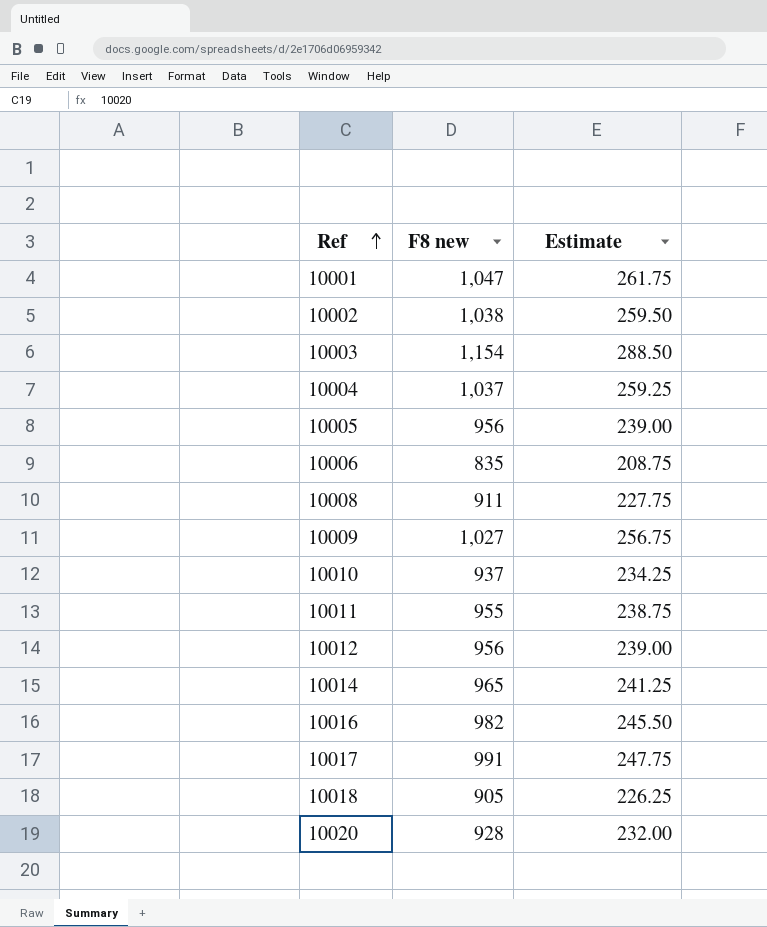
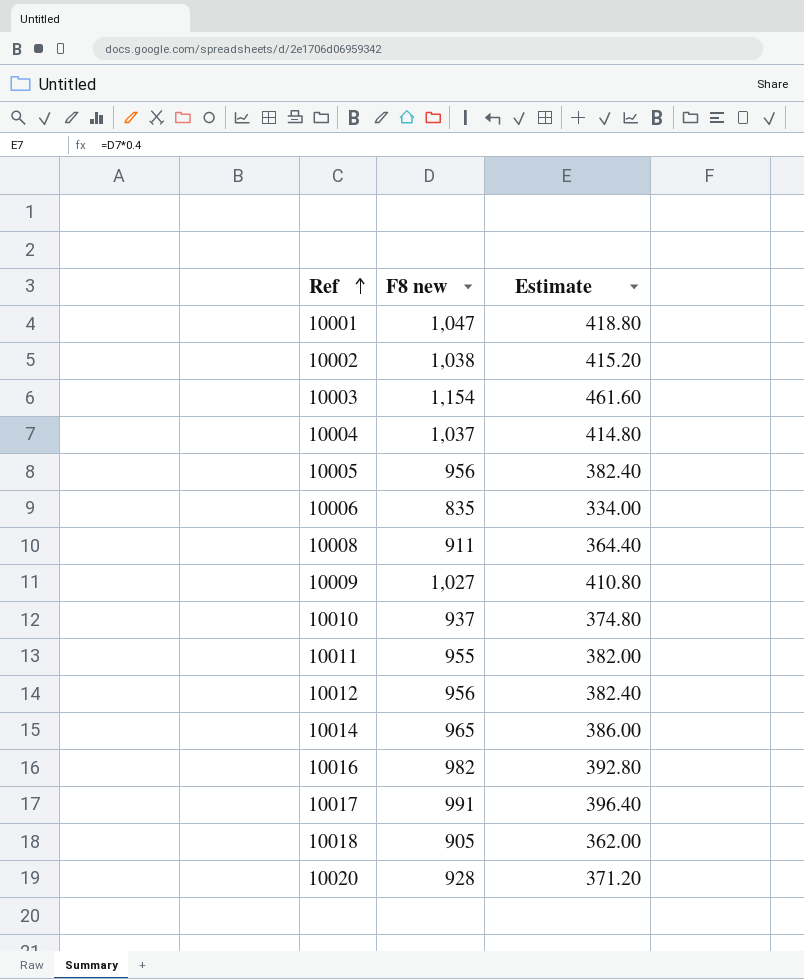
column Estimate | formula: [F8 new] * 0.25 -> [F8 new] * 0.4

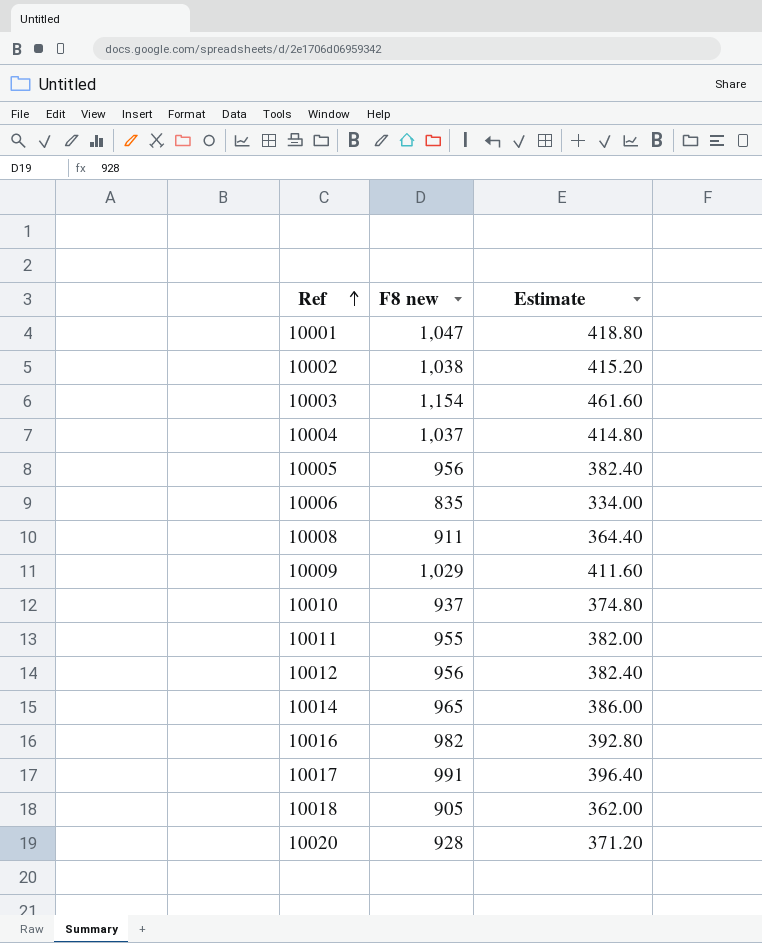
10009 | F8 new: 1,027 -> 1,029
10009 | Estimate: 410.80 -> 411.60

